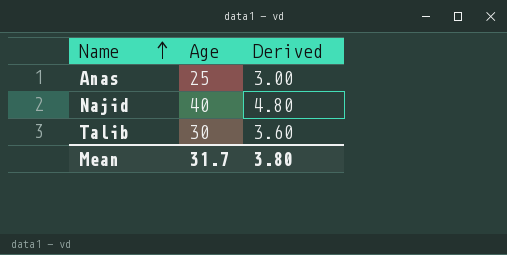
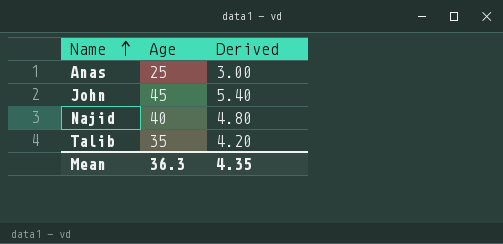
row John: none -> 45 | 5.40
Talib | Age: 30 -> 35
Talib | Derived: 3.60 -> 4.20
Mean | Age: 31.7 -> 36.3
Mean | Derived: 3.80 -> 4.35

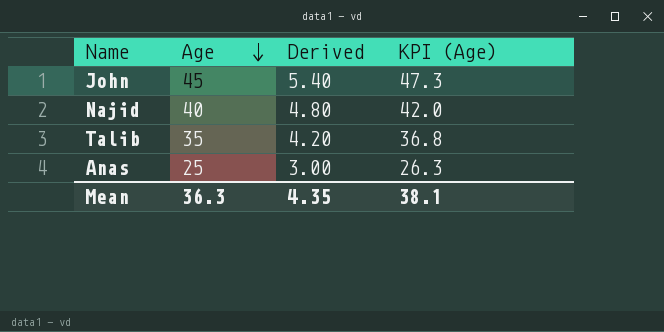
row order: Name ascending -> Age descending
column KPI (Age) | formula: none -> [Age] * 1.05

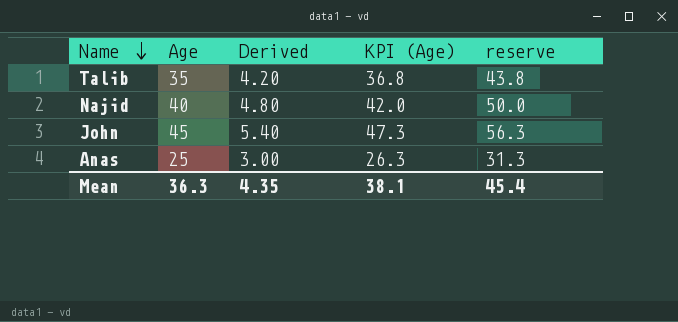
row order: Age descending -> Name descending
column reserve | formula: none -> [Age] * 1.25

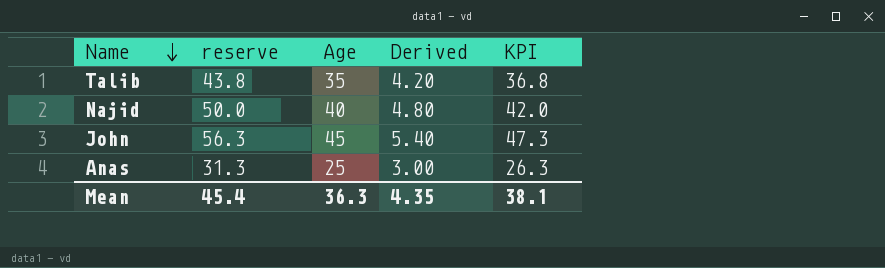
column reserve | position: 5 -> 2
column name: KPI (Age) -> KPI

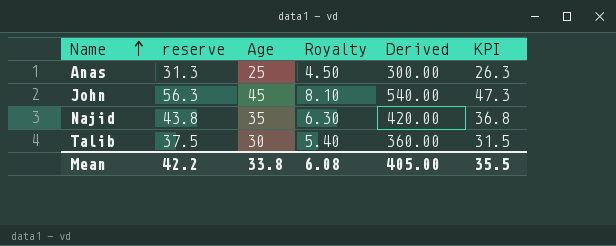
row order: Name descending -> Name ascending
column Royalty | formula: none -> [Age] * 0.18
column Derived | formula: [Age] * 0.12 -> [Age] * 12
Najid | reserve: 50.0 -> 43.8
Najid | Age: 40 -> 35
Najid | KPI: 42.0 -> 36.8
Talib | reserve: 43.8 -> 37.5
Talib | Age: 35 -> 30
Talib | KPI: 36.8 -> 31.5
Mean | reserve: 45.4 -> 42.2
Mean | Age: 36.3 -> 33.8
Mean | Derived: 4.35 -> 405.00
Mean | KPI: 38.1 -> 35.5

